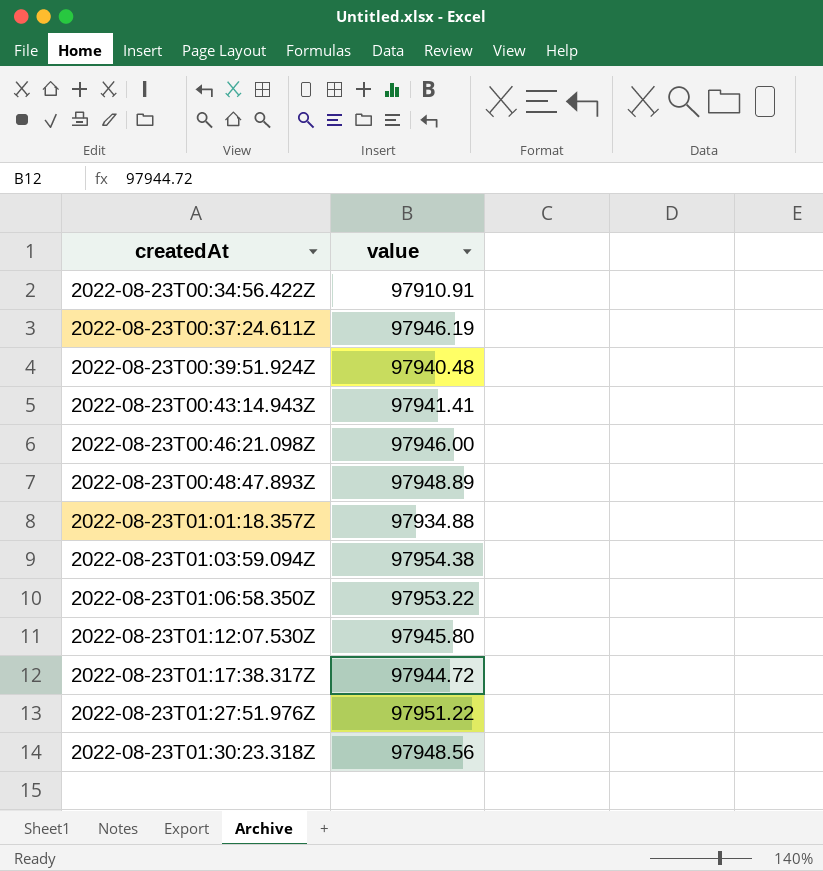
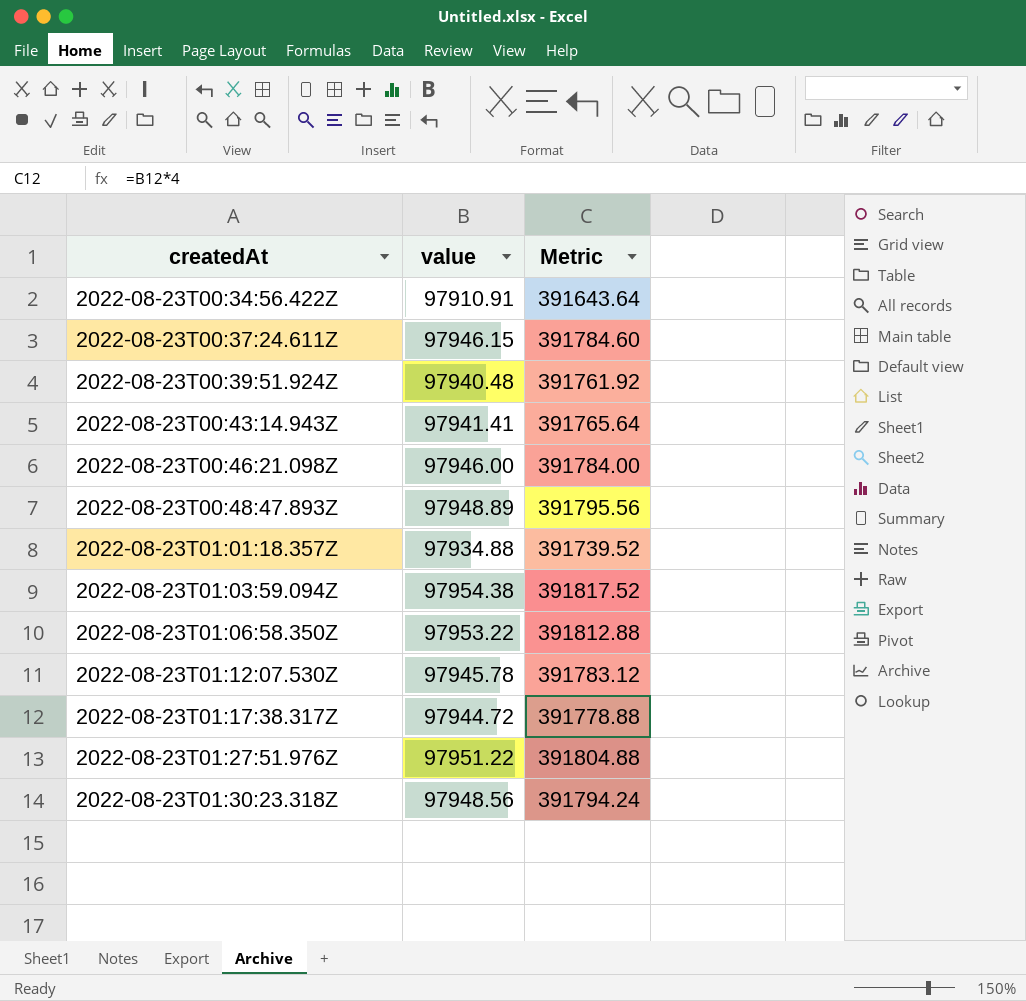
column Metric | formula: none -> [value] * 4
2022-08-23T00:37:24.611Z | value: 97946.19 -> 97946.15
2022-08-23T01:12:07.530Z | value: 97945.80 -> 97945.78

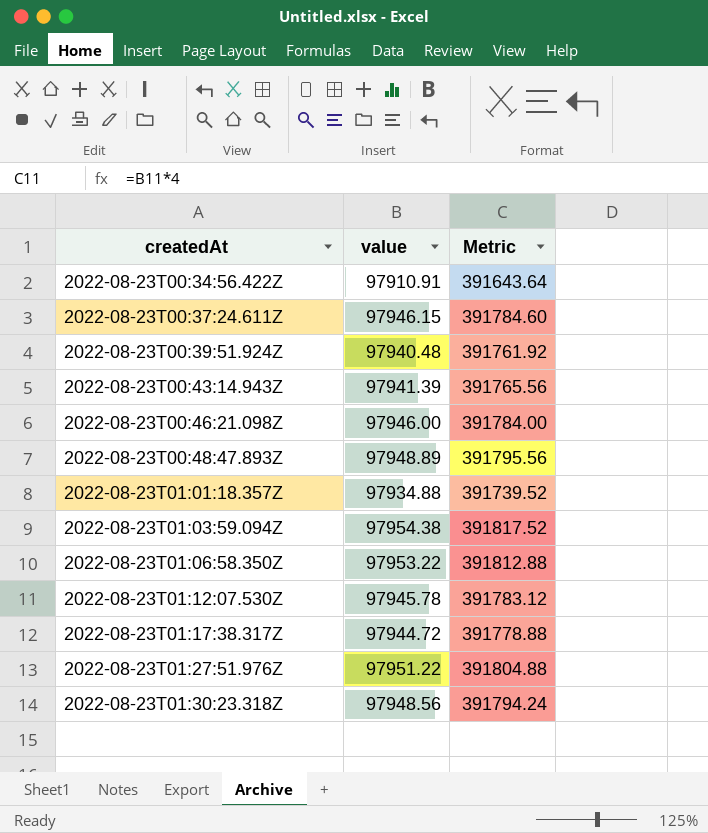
2022-08-23T00:43:14.943Z | value: 97941.41 -> 97941.39
2022-08-23T00:43:14.943Z | Metric: 391765.64 -> 391765.56

